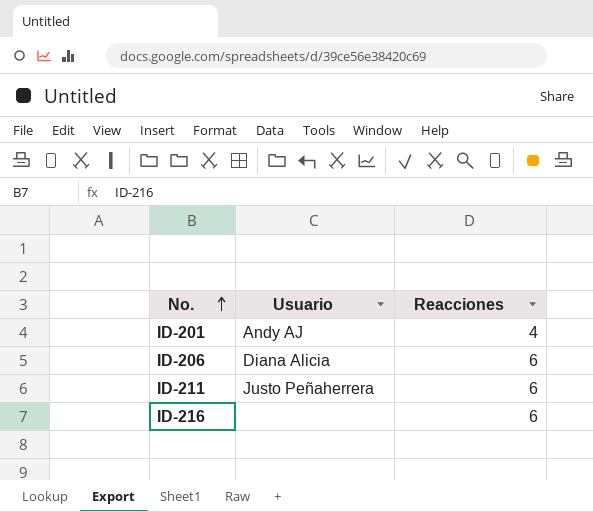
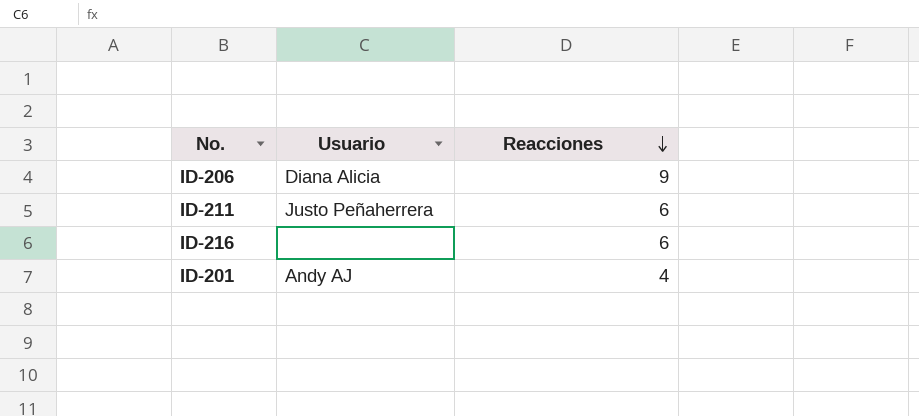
row order: No. ascending -> Reacciones descending
ID-206 | Reacciones: 6 -> 9

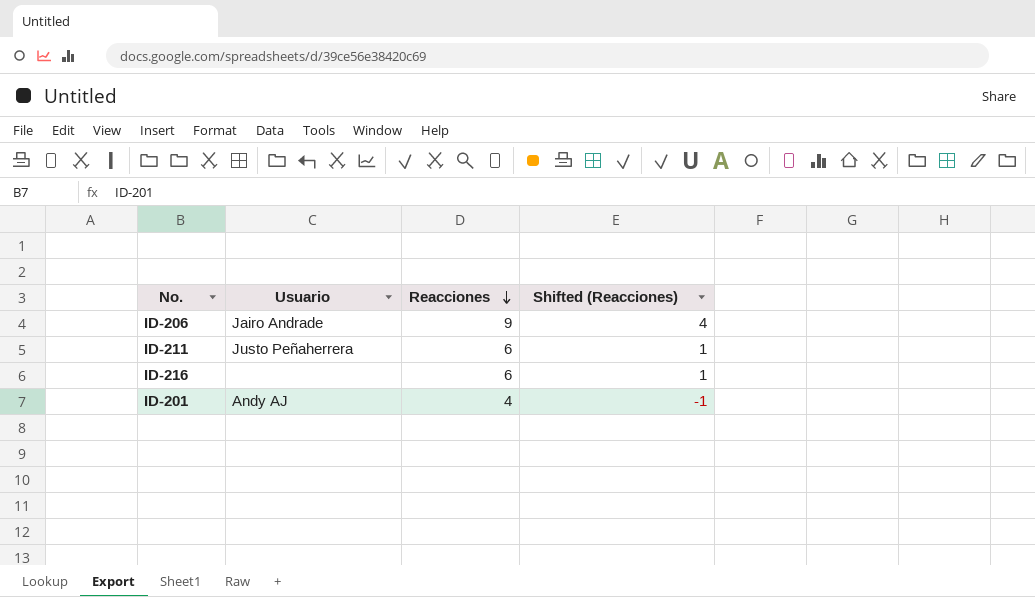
column Shifted (Reacciones) | formula: none -> [Reacciones] - 5
ID-206 | Usuario: Diana Alicia -> Jairo Andrade

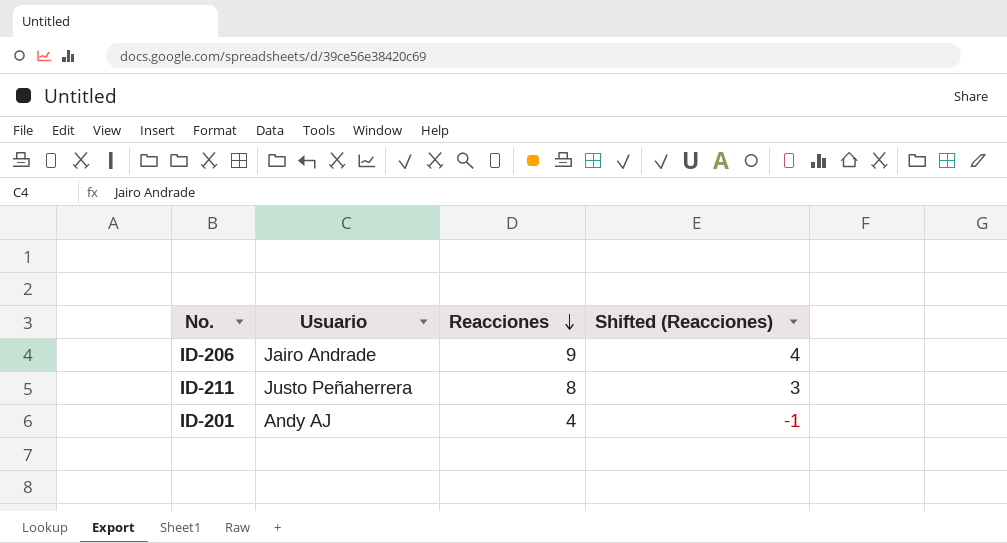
row ID-216: none | 6 | 1 -> none
ID-211 | Reacciones: 6 -> 8
ID-211 | Shifted (Reacciones): 1 -> 3

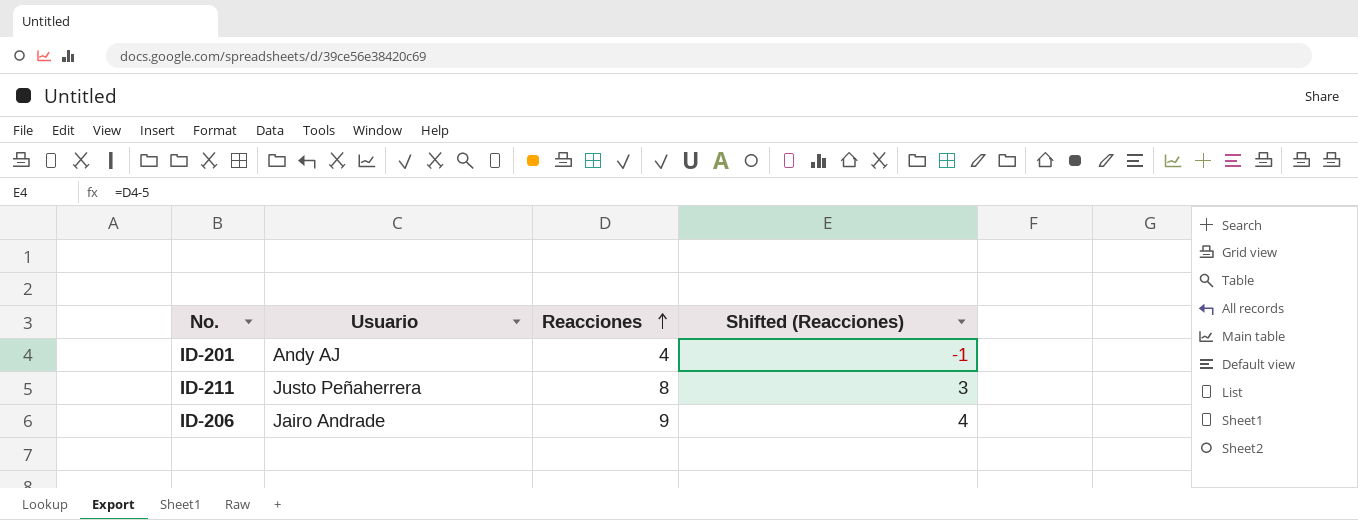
row order: Reacciones descending -> Reacciones ascending

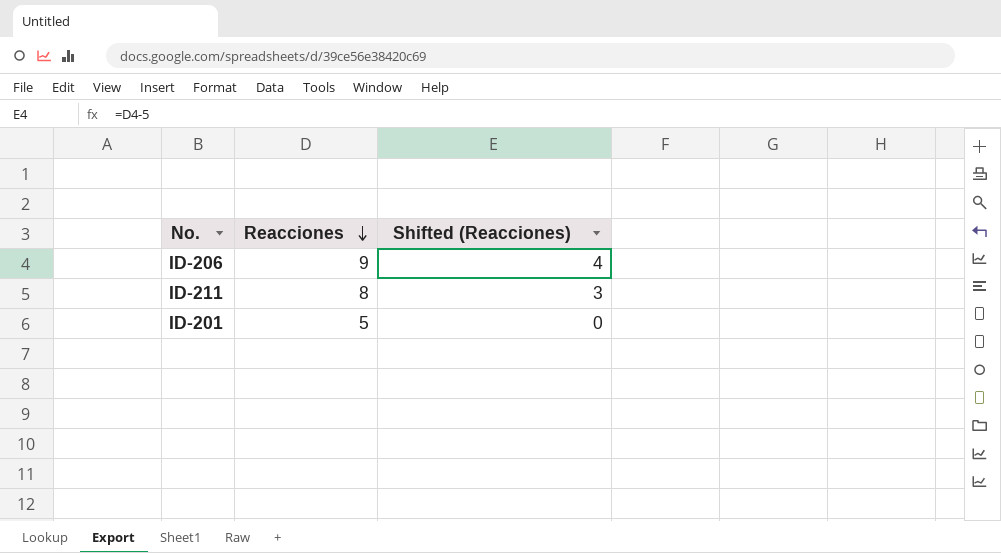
row order: Reacciones ascending -> Reacciones descending
column Usuario | position: 2 -> none
ID-201 | Reacciones: 4 -> 5
ID-201 | Shifted (Reacciones): -1 -> 0

